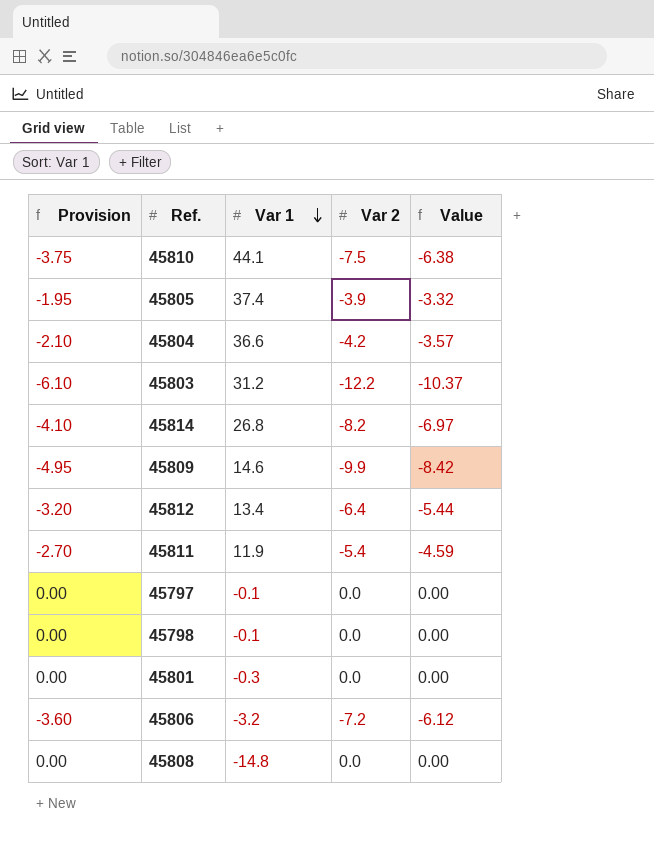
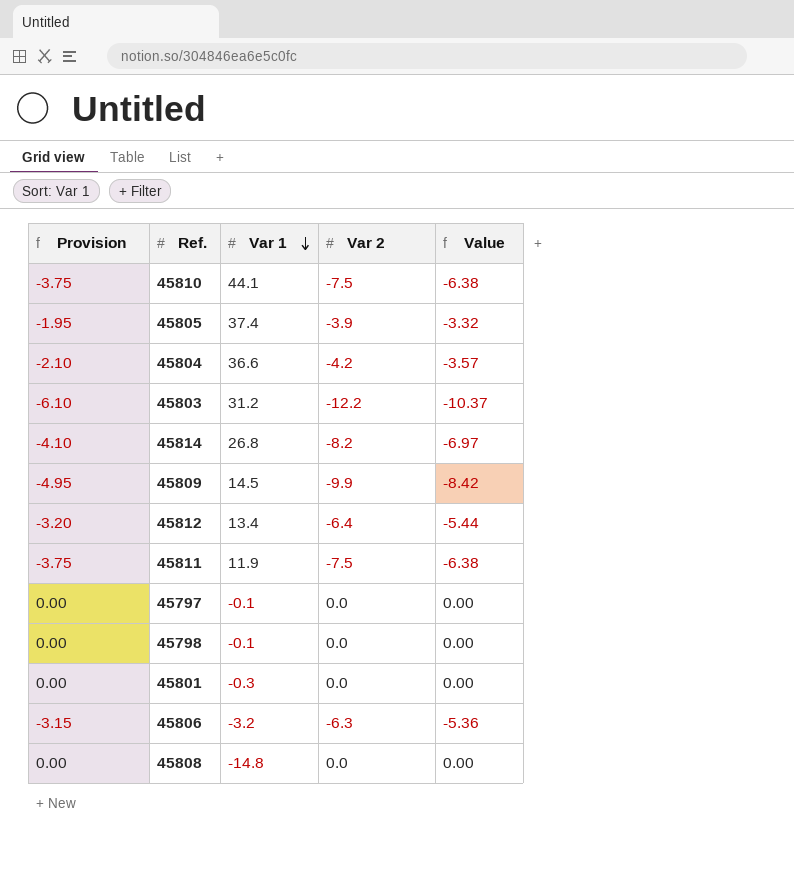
45809 | Var 1: 14.6 -> 14.5
45811 | Provision: -2.70 -> -3.75
45811 | Var 2: -5.4 -> -7.5
45811 | Value: -4.59 -> -6.38
45806 | Provision: -3.60 -> -3.15
45806 | Var 2: -7.2 -> -6.3
45806 | Value: -6.12 -> -5.36

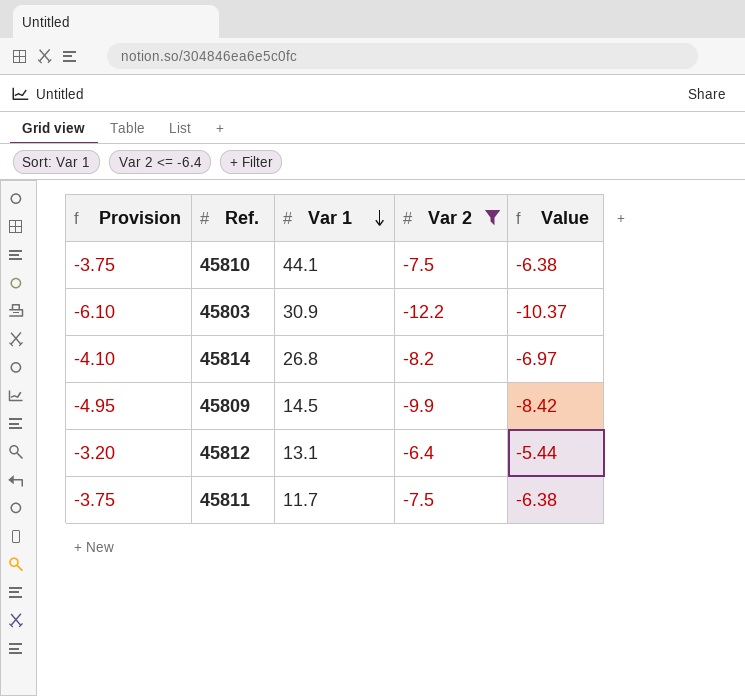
filter: none -> Var 2 <= -6.4
45803 | Var 1: 31.2 -> 30.9
45812 | Var 1: 13.4 -> 13.1
45811 | Var 1: 11.9 -> 11.7

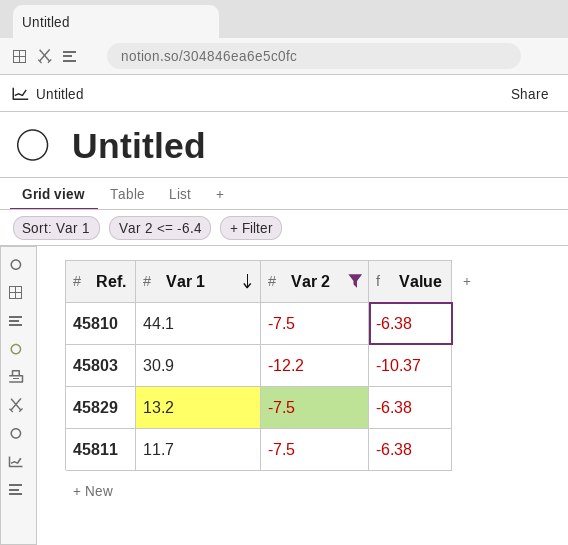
column Provision | formula: [Var 2] * 0.5 -> none
row 45814: -4.10 | 26.8 | -8.2 | -6.97 -> none
row 45809: -4.95 | 14.5 | -9.9 | -8.42 -> none
row 45812: -3.20 | 13.1 | -6.4 | -5.44 -> none
row 45829: none -> 13.2 | -7.5 | -6.38

